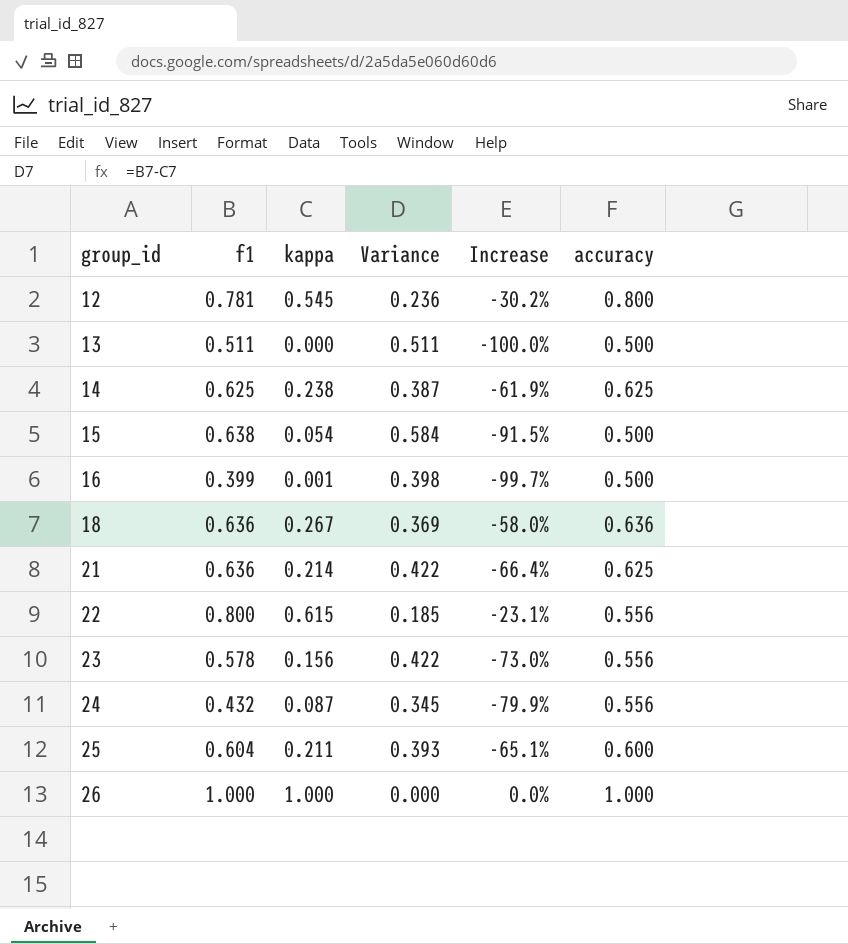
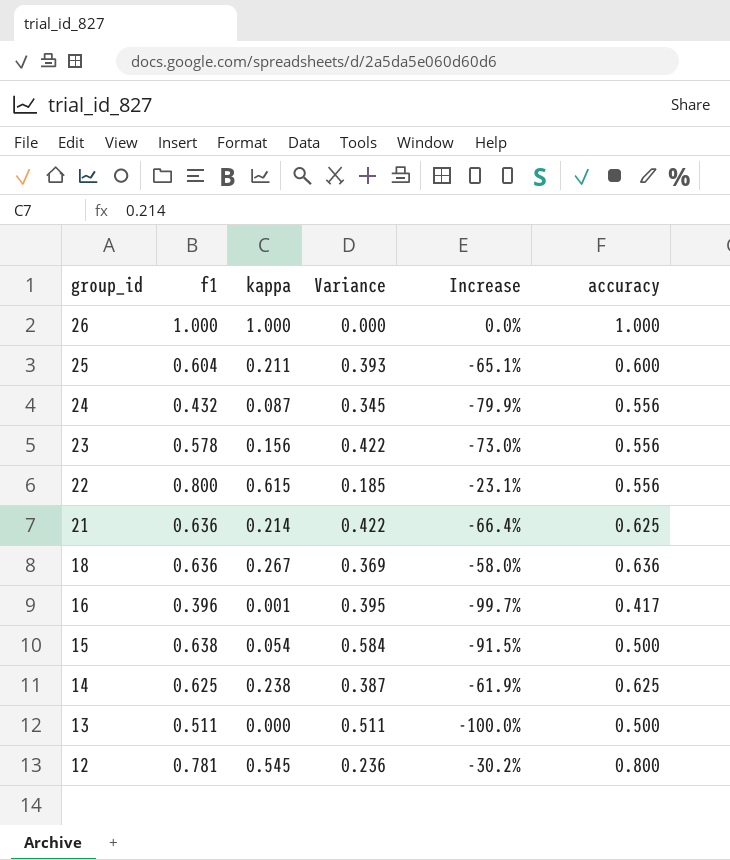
row order: group_id ascending -> group_id descending
16 | f1: 0.399 -> 0.396
16 | Variance: 0.398 -> 0.395
16 | accuracy: 0.500 -> 0.417

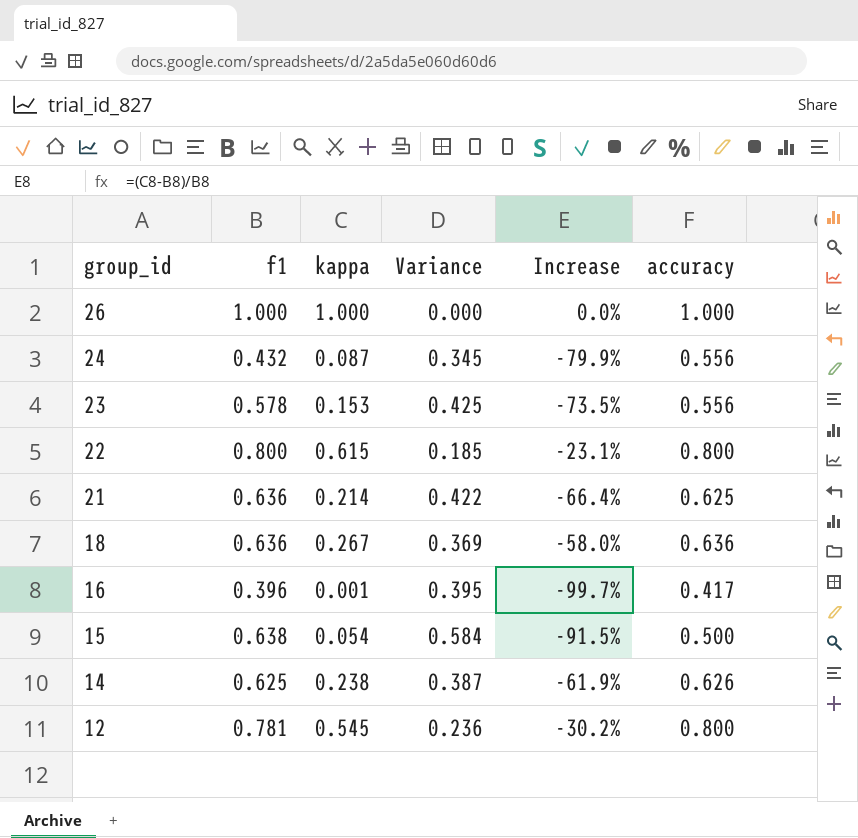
row 25: 0.604 | 0.211 | 0.393 | -65.1% | 0.600 -> none
row 13: 0.511 | 0.000 | 0.511 | -100.0% | 0.500 -> none
23 | kappa: 0.156 -> 0.153
23 | Variance: 0.422 -> 0.425
23 | Increase: -73.0% -> -73.5%
22 | accuracy: 0.556 -> 0.800
14 | accuracy: 0.625 -> 0.626

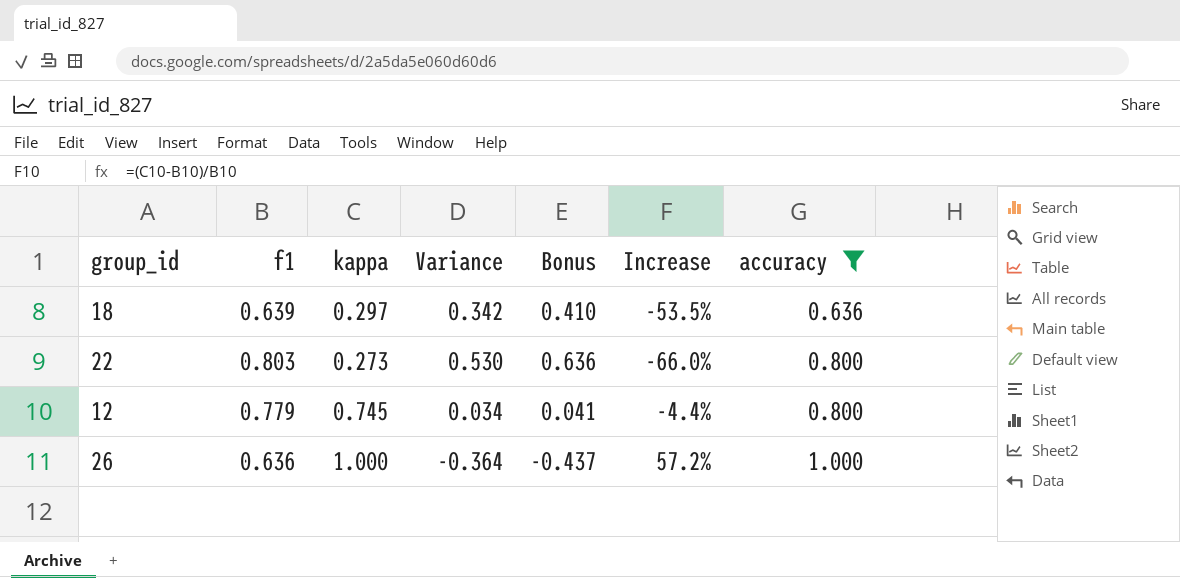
filter: none -> accuracy >= 0.636
row order: group_id descending -> accuracy ascending
column Bonus | formula: none -> [Variance] * 1.2
18 | f1: 0.636 -> 0.639
18 | kappa: 0.267 -> 0.297
18 | Variance: 0.369 -> 0.342
18 | Increase: -58.0% -> -53.5%
22 | f1: 0.800 -> 0.803
22 | kappa: 0.615 -> 0.273
22 | Variance: 0.185 -> 0.530
22 | Increase: -23.1% -> -66.0%
12 | f1: 0.781 -> 0.779
12 | kappa: 0.545 -> 0.745
12 | Variance: 0.236 -> 0.034
12 | Increase: -30.2% -> -4.4%
26 | f1: 1.000 -> 0.636
26 | Variance: 0.000 -> -0.364
26 | Increase: 0.0% -> 57.2%

